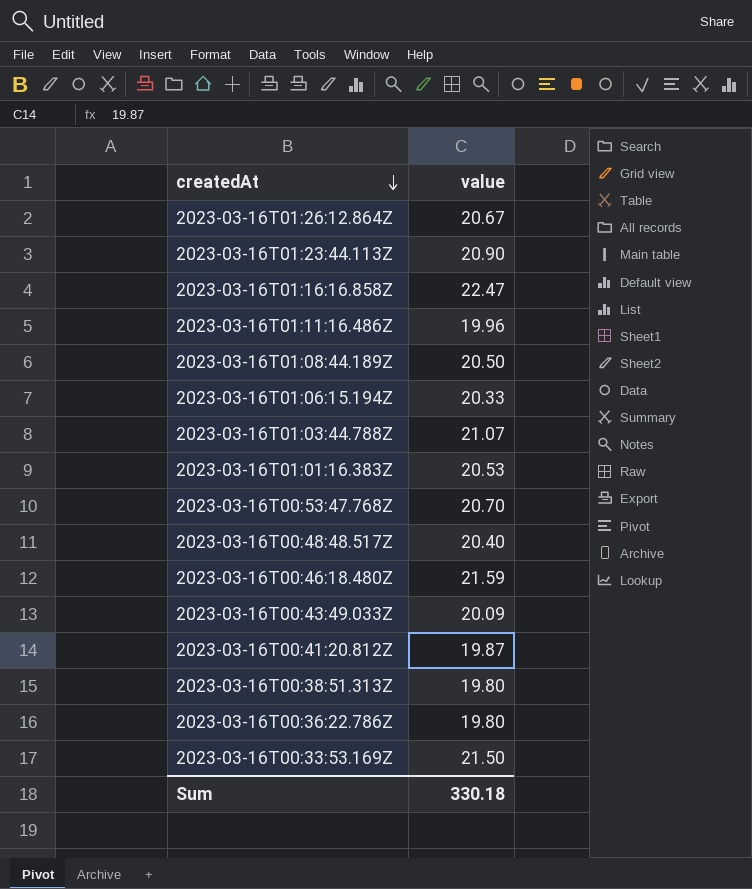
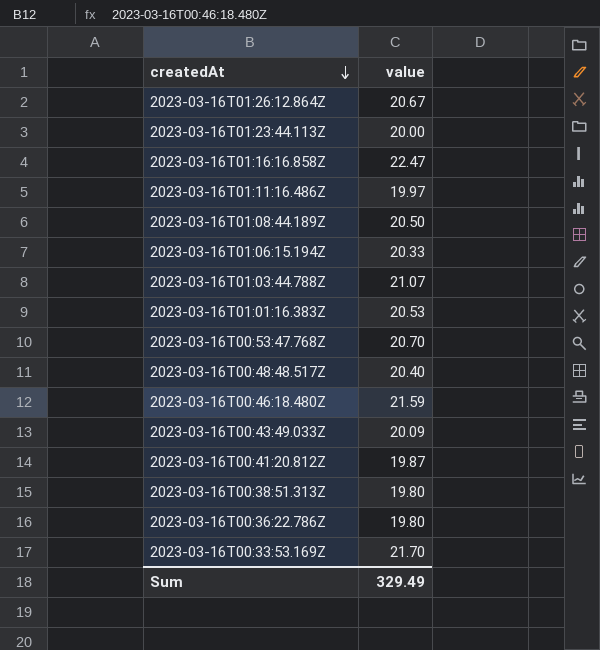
2023-03-16T01:23:44.113Z | value: 20.90 -> 20.00
2023-03-16T01:11:16.486Z | value: 19.96 -> 19.97
2023-03-16T00:33:53.169Z | value: 21.50 -> 21.70
Sum | value: 330.18 -> 329.49

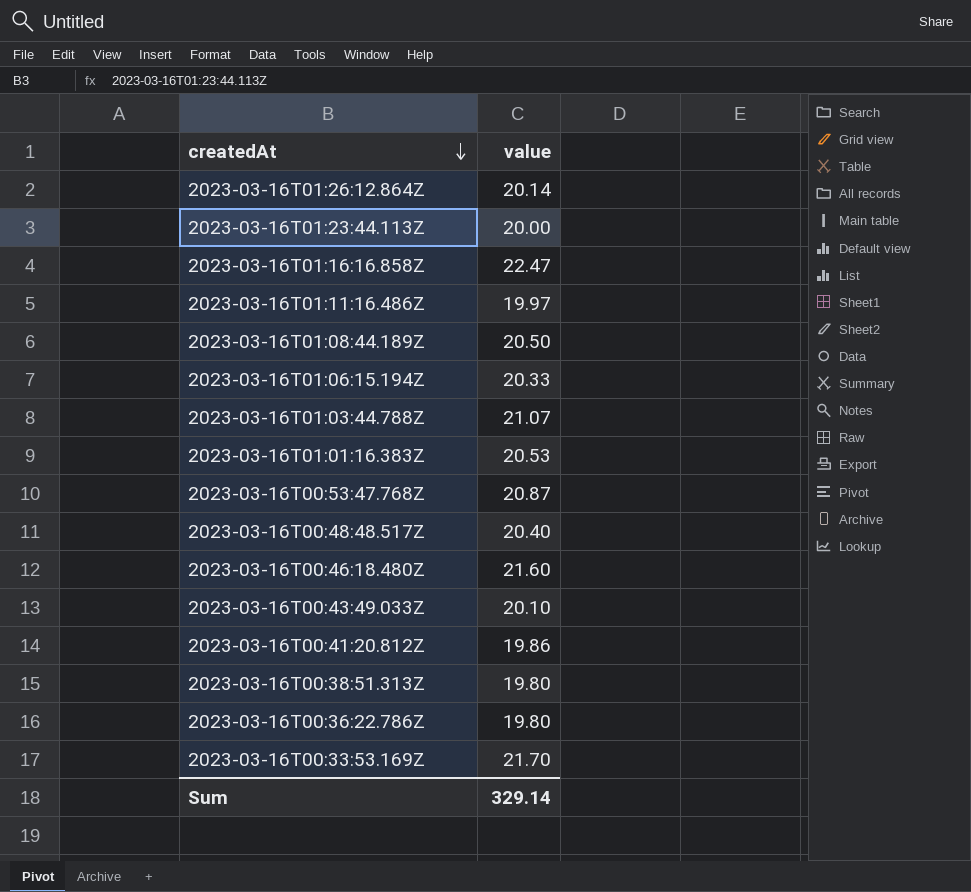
2023-03-16T01:26:12.864Z | value: 20.67 -> 20.14
2023-03-16T00:53:47.768Z | value: 20.70 -> 20.87
2023-03-16T00:46:18.480Z | value: 21.59 -> 21.60
2023-03-16T00:43:49.033Z | value: 20.09 -> 20.10
2023-03-16T00:41:20.812Z | value: 19.87 -> 19.86
Sum | value: 329.49 -> 329.14

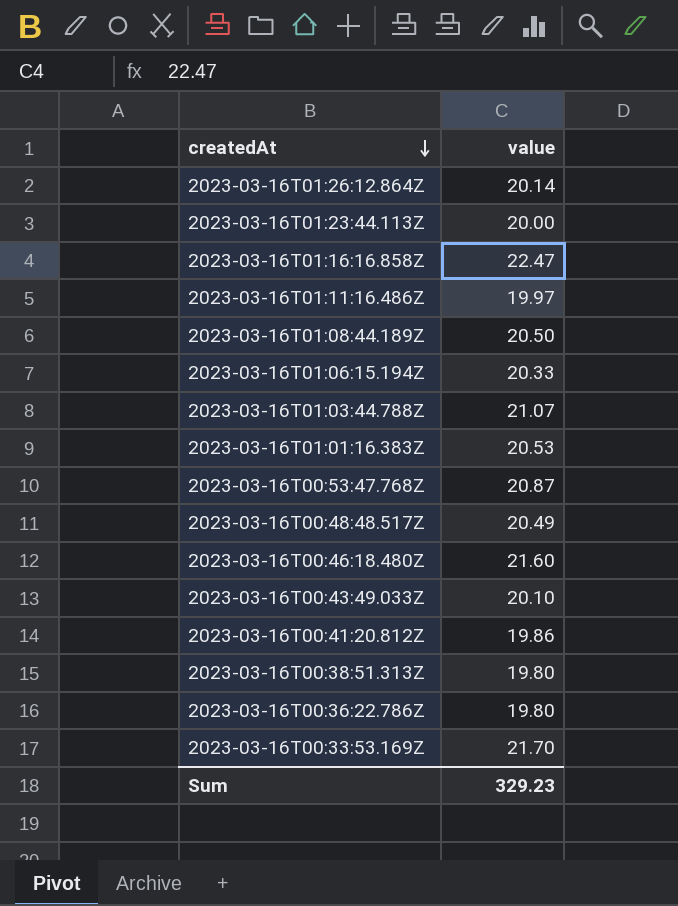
2023-03-16T00:48:48.517Z | value: 20.40 -> 20.49
Sum | value: 329.14 -> 329.23

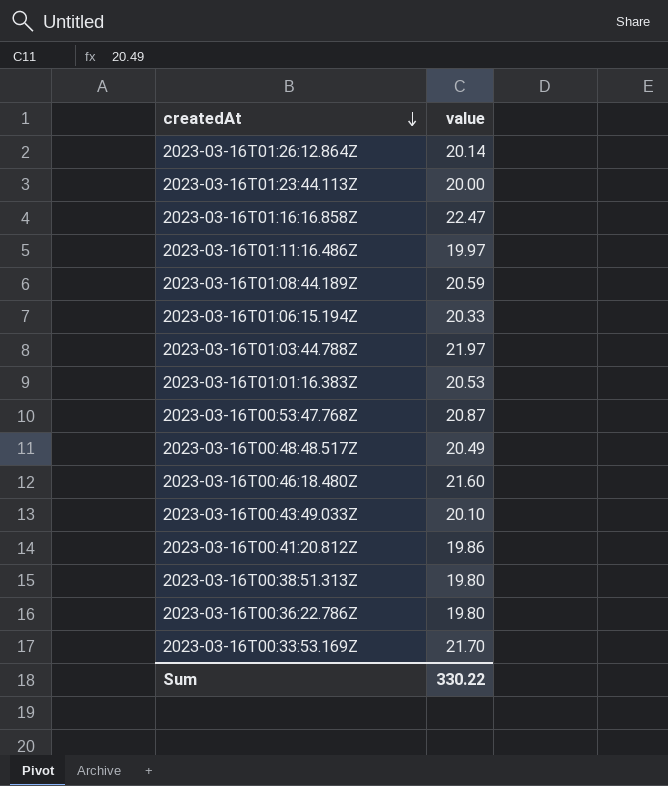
2023-03-16T01:08:44.189Z | value: 20.50 -> 20.59
2023-03-16T01:03:44.788Z | value: 21.07 -> 21.97
Sum | value: 329.23 -> 330.22

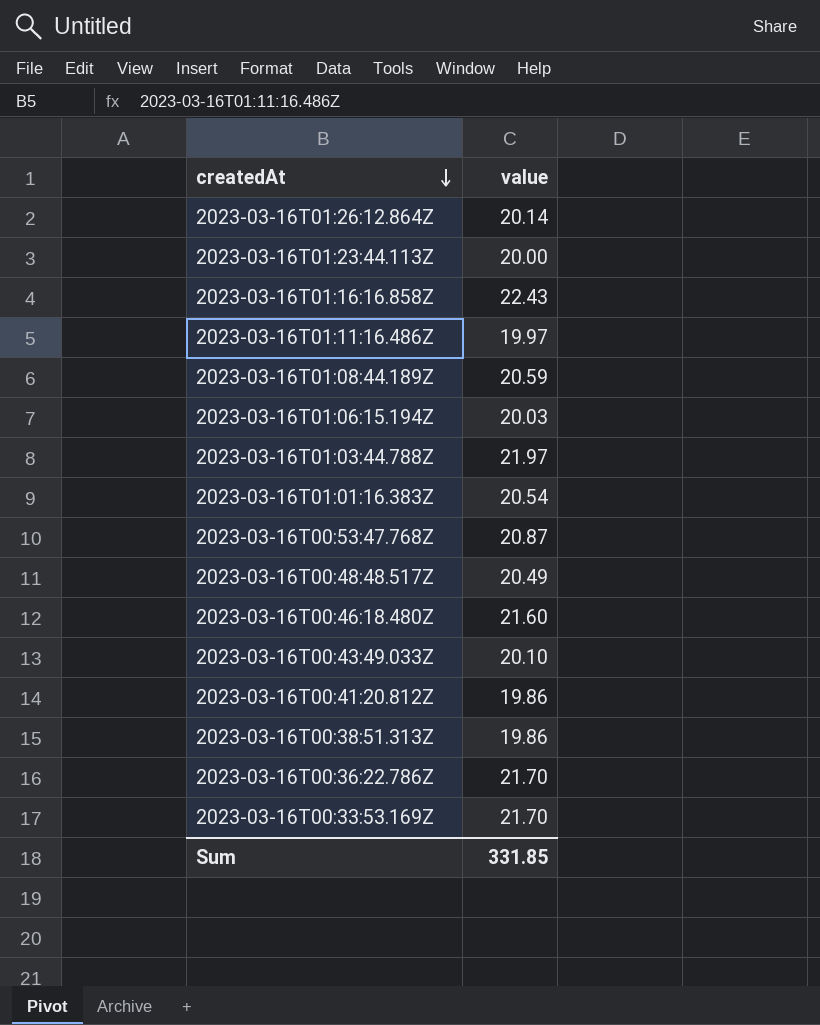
2023-03-16T01:16:16.858Z | value: 22.47 -> 22.43
2023-03-16T01:06:15.194Z | value: 20.33 -> 20.03
2023-03-16T01:01:16.383Z | value: 20.53 -> 20.54
2023-03-16T00:38:51.313Z | value: 19.80 -> 19.86
2023-03-16T00:36:22.786Z | value: 19.80 -> 21.70
Sum | value: 330.22 -> 331.85

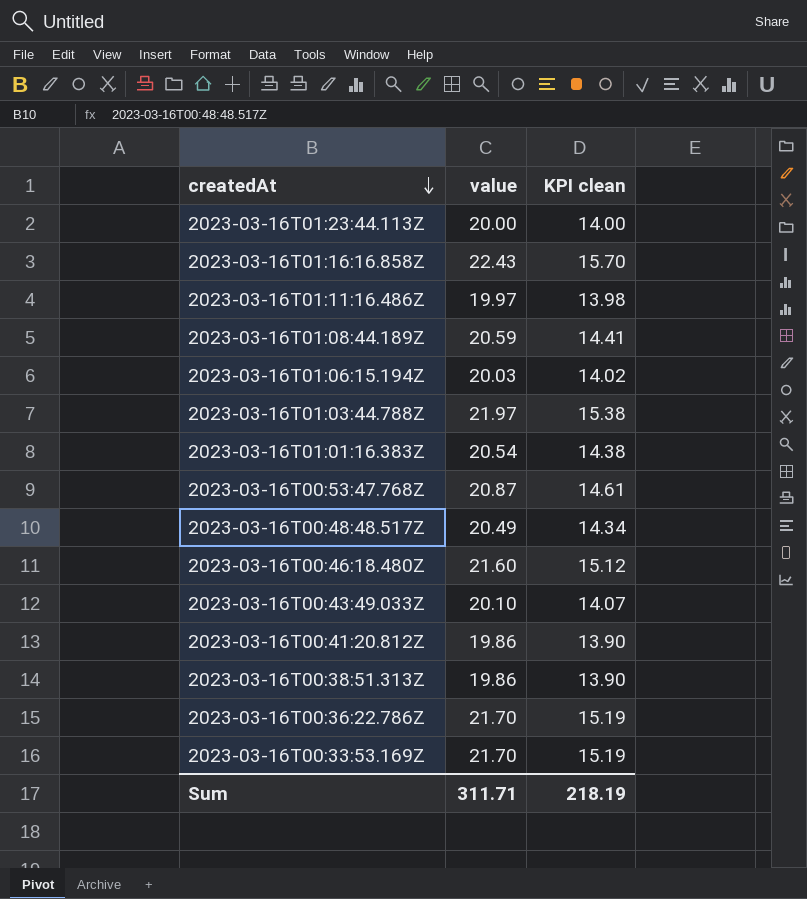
column KPI clean | formula: none -> [value] * 0.7
row 2023-03-16T01:26:12.864Z: 20.14 -> none
Sum | value: 331.85 -> 311.71

